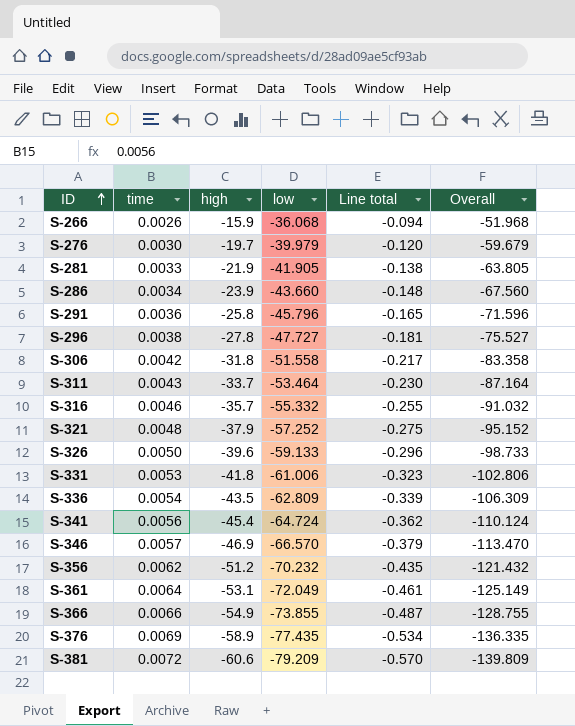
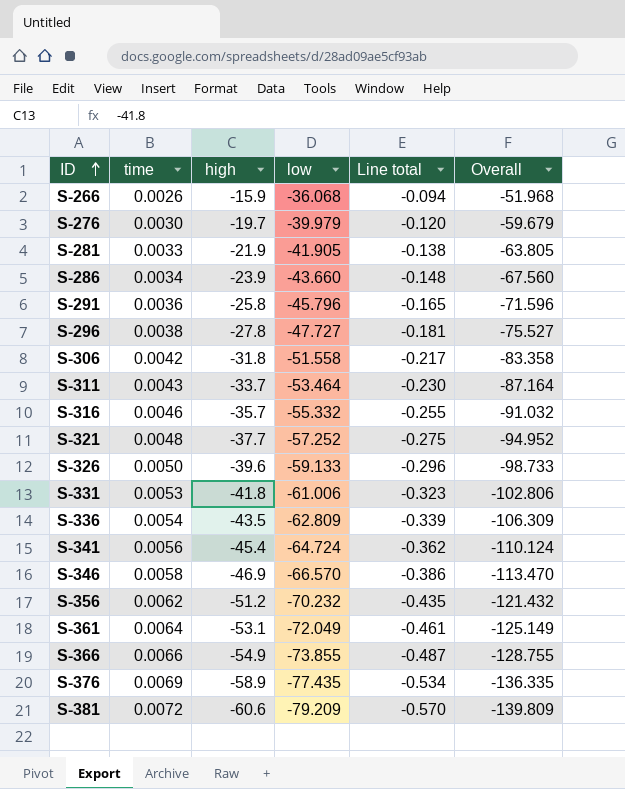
S-321 | high: -37.9 -> -37.7
S-321 | Overall: -95.152 -> -94.952
S-346 | time: 0.0057 -> 0.0058
S-346 | Line total: -0.379 -> -0.386

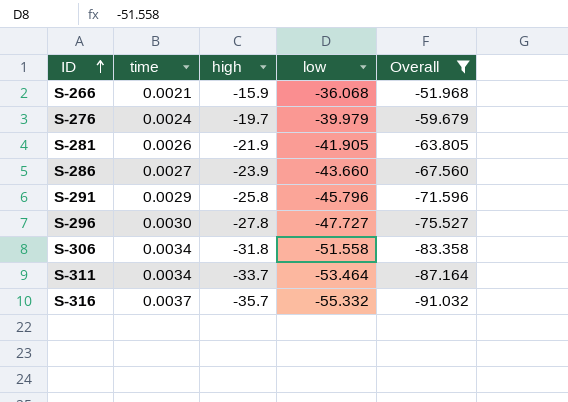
filter: none -> Overall >= -91.032
column Line total | formula: [time] * [low] -> none
S-266 | time: 0.0026 -> 0.0021
S-276 | time: 0.0030 -> 0.0024
S-281 | time: 0.0033 -> 0.0026
S-286 | time: 0.0034 -> 0.0027
S-291 | time: 0.0036 -> 0.0029
S-296 | time: 0.0038 -> 0.0030
S-306 | time: 0.0042 -> 0.0034
S-311 | time: 0.0043 -> 0.0034
S-316 | time: 0.0046 -> 0.0037

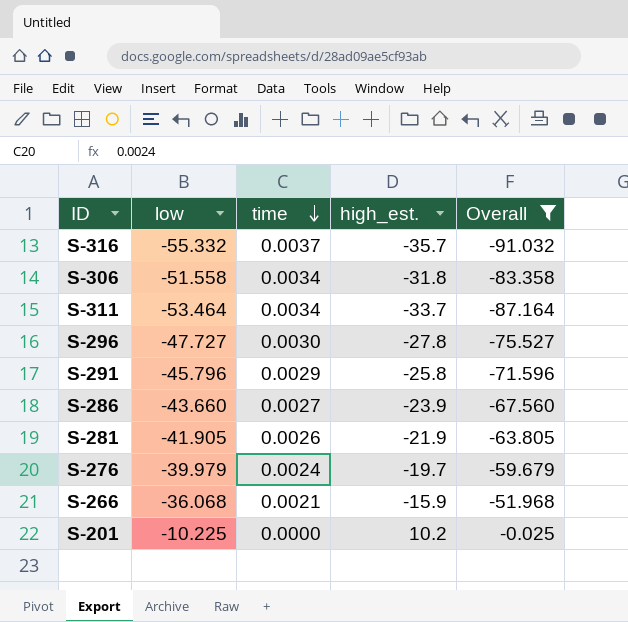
row order: ID ascending -> time descending
column low | position: 4 -> 2
column name: high -> high_est.
row S-201: none -> -10.225 | 0.0000 | 10.2 | -0.025

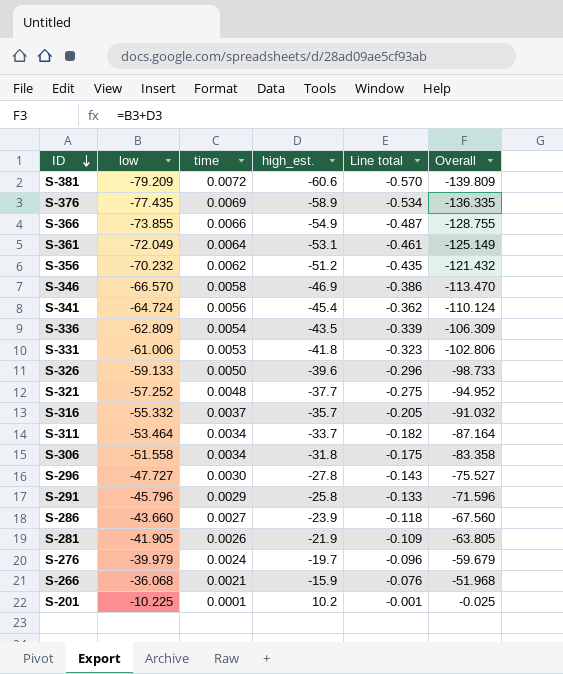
filter: Overall >= -91.032 -> none
row order: time descending -> ID descending
column Line total | formula: none -> [low] * [time]
S-201 | time: 0.0000 -> 0.0001

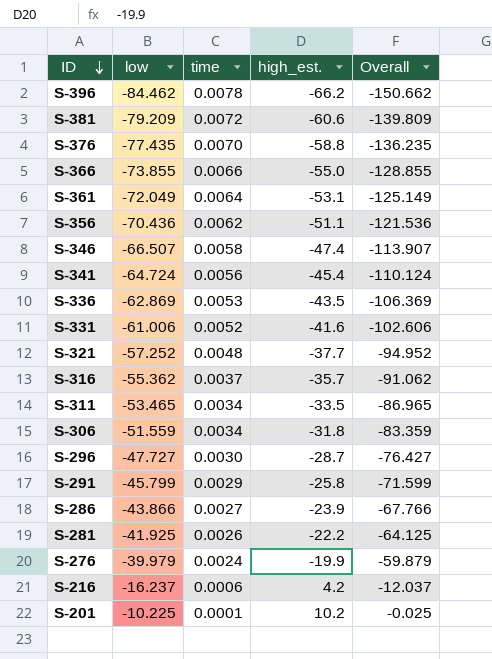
column Line total | formula: [low] * [time] -> none
row S-326: -59.133 | 0.0050 | -39.6 | -0.296 | -98.733 -> none
row S-266: -36.068 | 0.0021 | -15.9 | -0.076 | -51.968 -> none
row S-396: none -> -84.462 | 0.0078 | -66.2 | -150.662
S-376 | time: 0.0069 -> 0.0070
S-376 | high_est.: -58.9 -> -58.8
S-376 | Overall: -136.335 -> -136.235
S-366 | high_est.: -54.9 -> -55.0
S-366 | Overall: -128.755 -> -128.855
S-356 | low: -70.232 -> -70.436
S-356 | high_est.: -51.2 -> -51.1
S-356 | Overall: -121.432 -> -121.536
S-346 | low: -66.570 -> -66.507
S-346 | high_est.: -46.9 -> -47.4
S-346 | Overall: -113.470 -> -113.907
S-336 | low: -62.809 -> -62.869
S-336 | time: 0.0054 -> 0.0053
S-336 | Overall: -106.309 -> -106.369
S-331 | time: 0.0053 -> 0.0052
S-331 | high_est.: -41.8 -> -41.6
S-331 | Overall: -102.806 -> -102.606
S-316 | low: -55.332 -> -55.362
S-316 | Overall: -91.032 -> -91.062
S-311 | low: -53.464 -> -53.465
S-311 | high_est.: -33.7 -> -33.5
S-311 | Overall: -87.164 -> -86.965
S-306 | low: -51.558 -> -51.559
S-306 | Overall: -83.358 -> -83.359
S-296 | high_est.: -27.8 -> -28.7
S-296 | Overall: -75.527 -> -76.427
S-291 | low: -45.796 -> -45.799
S-291 | Overall: -71.596 -> -71.599
S-286 | low: -43.660 -> -43.866
S-286 | Overall: -67.560 -> -67.766
S-281 | low: -41.905 -> -41.925
S-281 | high_est.: -21.9 -> -22.2
S-281 | Overall: -63.805 -> -64.125
S-276 | high_est.: -19.7 -> -19.9
S-276 | Overall: -59.679 -> -59.879
row S-216: none -> -16.237 | 0.0006 | 4.2 | -12.037

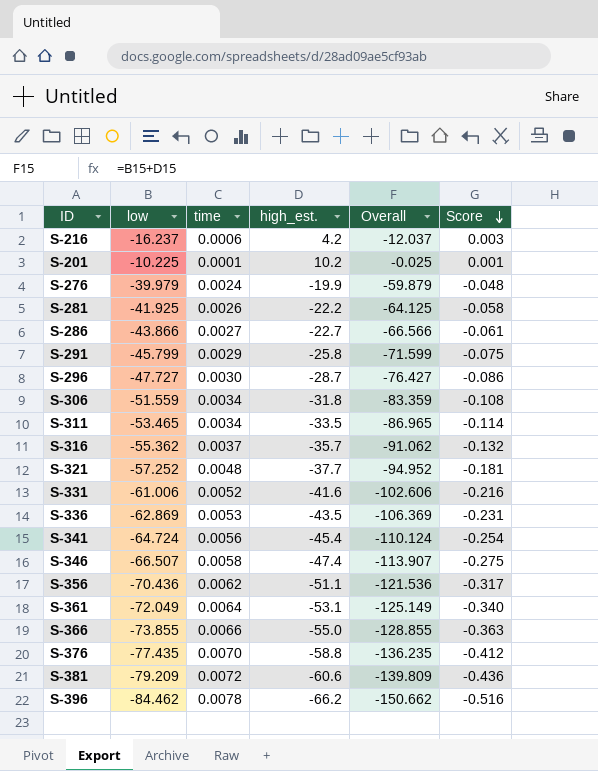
row order: ID descending -> Score descending
column Score | formula: none -> [time] * [high_est.]
S-286 | high_est.: -23.9 -> -22.7
S-286 | Overall: -67.766 -> -66.566

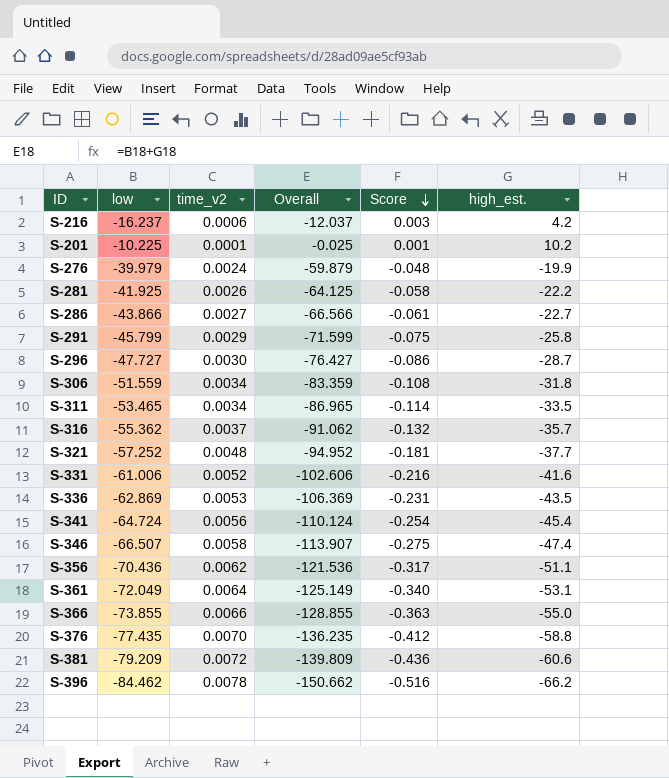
column name: time -> time_v2
column high_est. | position: 4 -> 6

